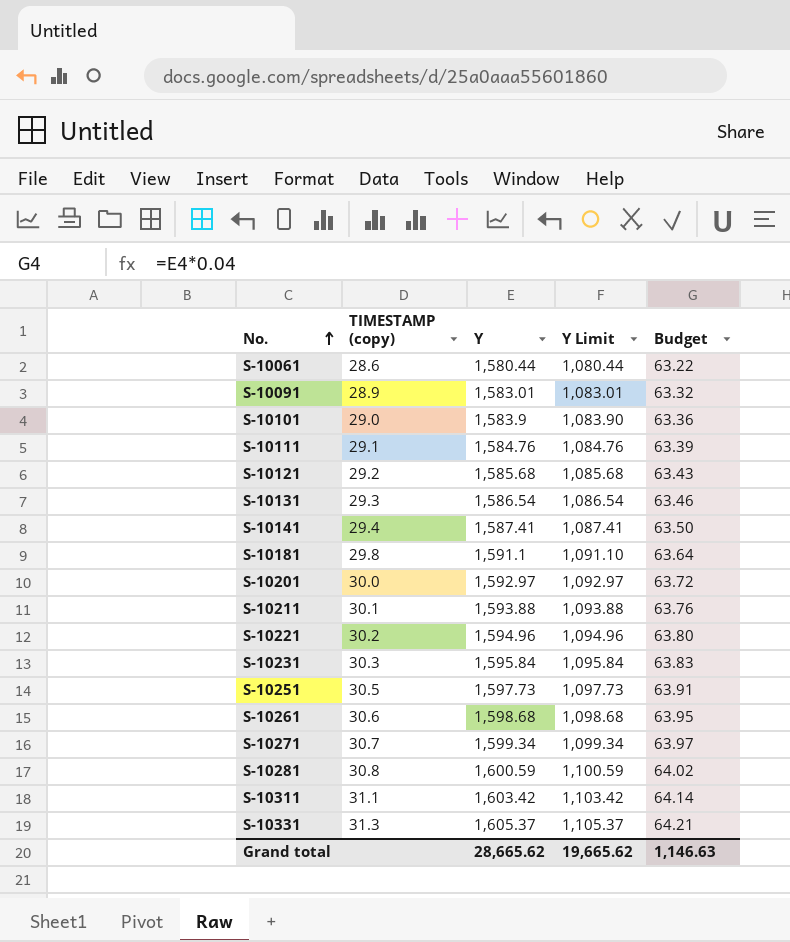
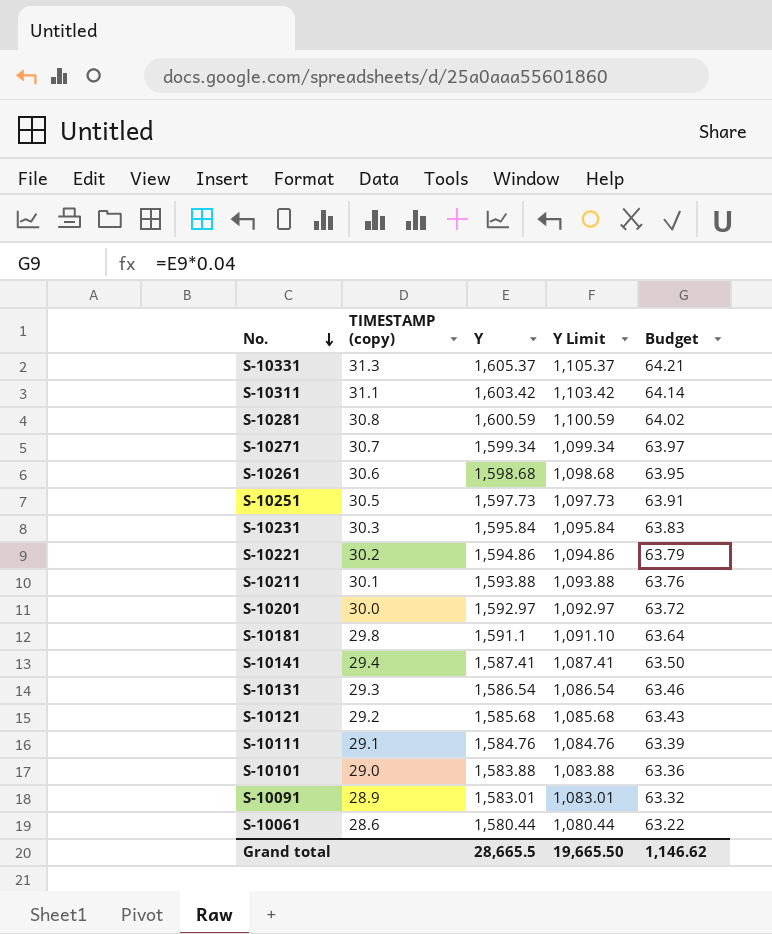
row order: No. ascending -> No. descending
S-10221 | Y: 1,594.96 -> 1,594.86
S-10221 | Y Limit: 1,094.96 -> 1,094.86
S-10221 | Budget: 63.80 -> 63.79
S-10101 | Y: 1,583.9 -> 1,583.88
S-10101 | Y Limit: 1,083.90 -> 1,083.88
Grand total | Y: 28,665.62 -> 28,665.5
Grand total | Y Limit: 19,665.62 -> 19,665.50
Grand total | Budget: 1,146.63 -> 1,146.62

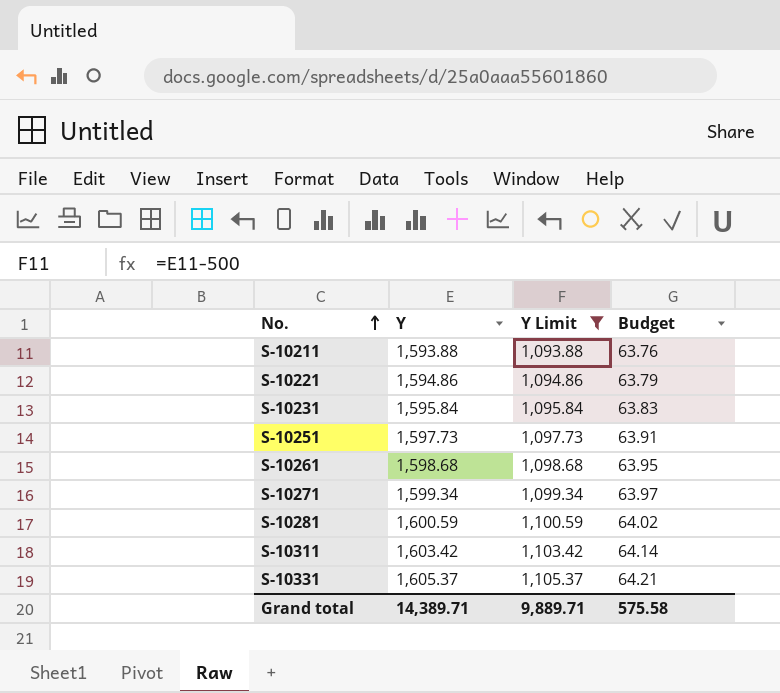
filter: none -> Y Limit >= 1,093.88
row order: No. descending -> No. ascending
column TIMESTAMP (copy) | position: 2 -> none
Grand total | Y: 28,665.5 -> 14,389.71
Grand total | Y Limit: 19,665.50 -> 9,889.71
Grand total | Budget: 1,146.62 -> 575.58

